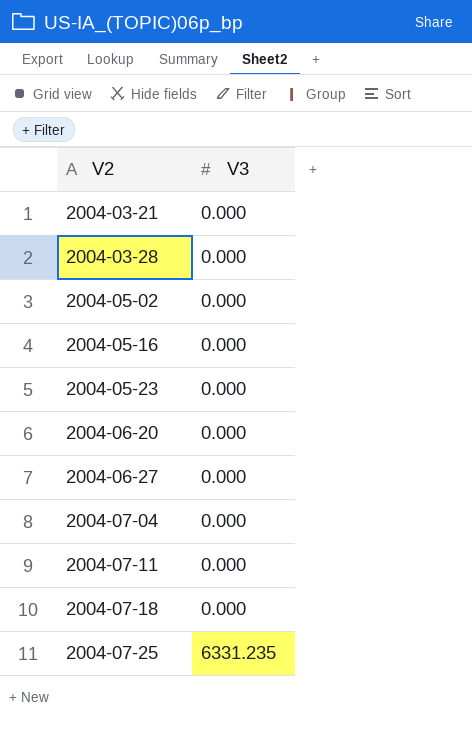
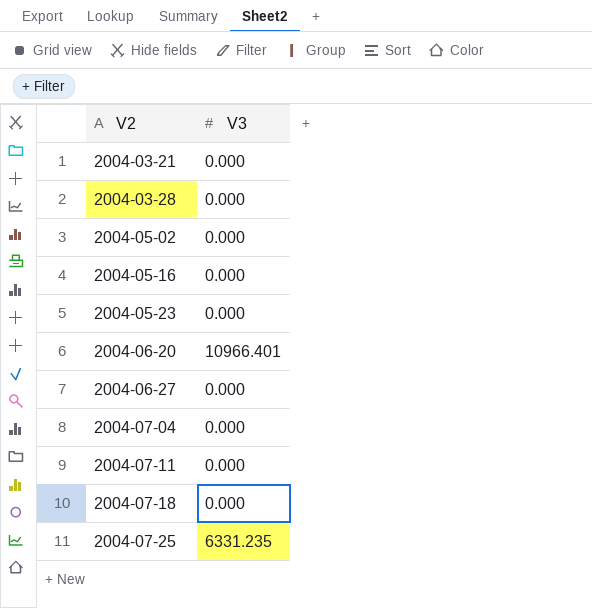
2004-06-20 | V3: 0.000 -> 10966.401

